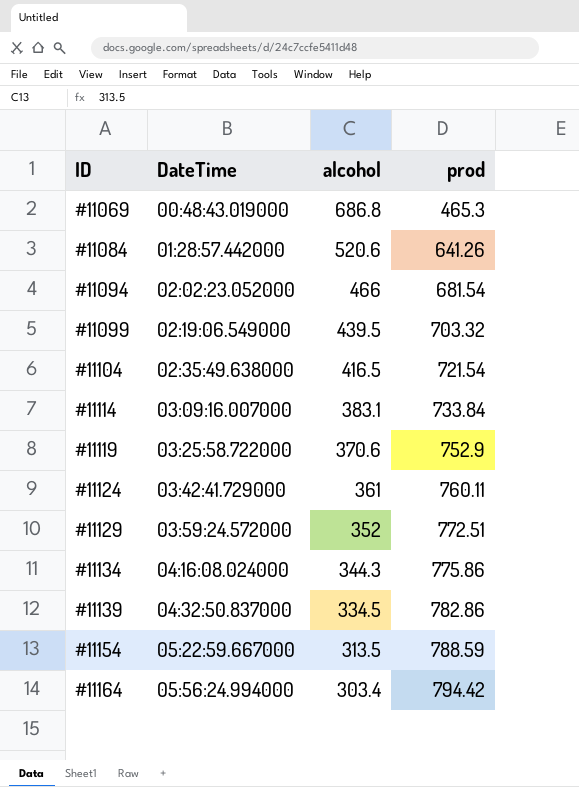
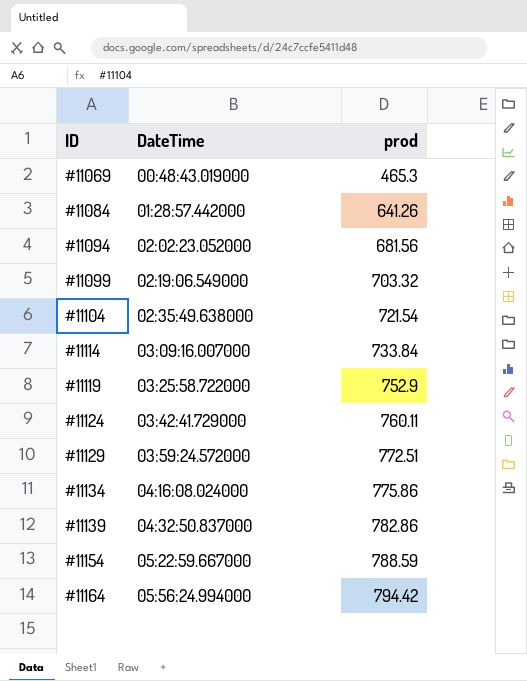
column alcohol | position: 3 -> none
#11094 | prod: 681.54 -> 681.56

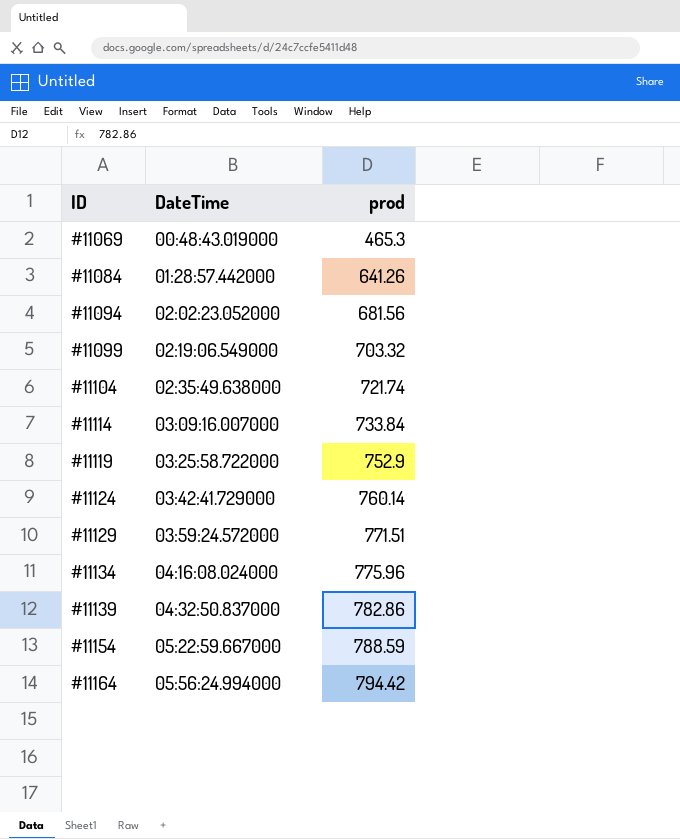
#11104 | prod: 721.54 -> 721.74
#11124 | prod: 760.11 -> 760.14
#11129 | prod: 772.51 -> 771.51
#11134 | prod: 775.86 -> 775.96

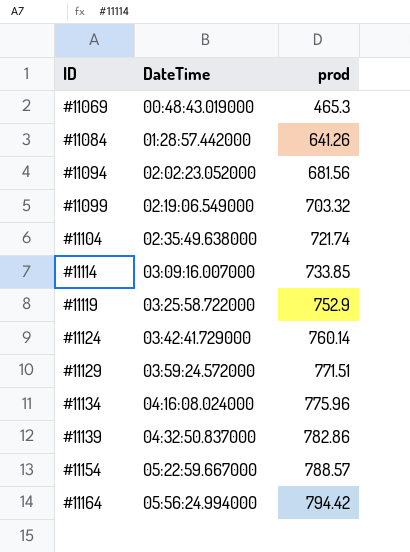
#11114 | prod: 733.84 -> 733.85
#11154 | prod: 788.59 -> 788.57

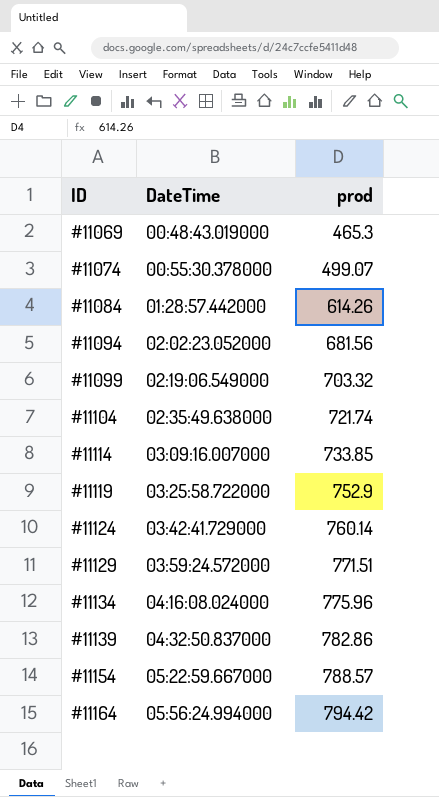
row #11074: none -> 00:55:30.378000 | 499.07
#11084 | prod: 641.26 -> 614.26

